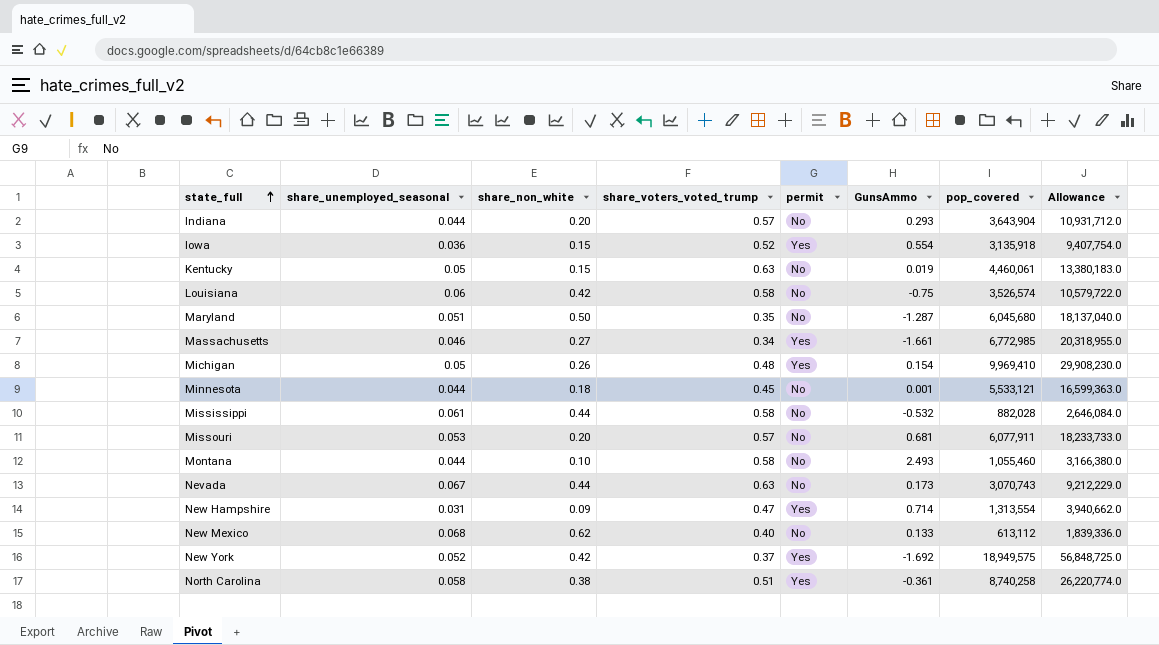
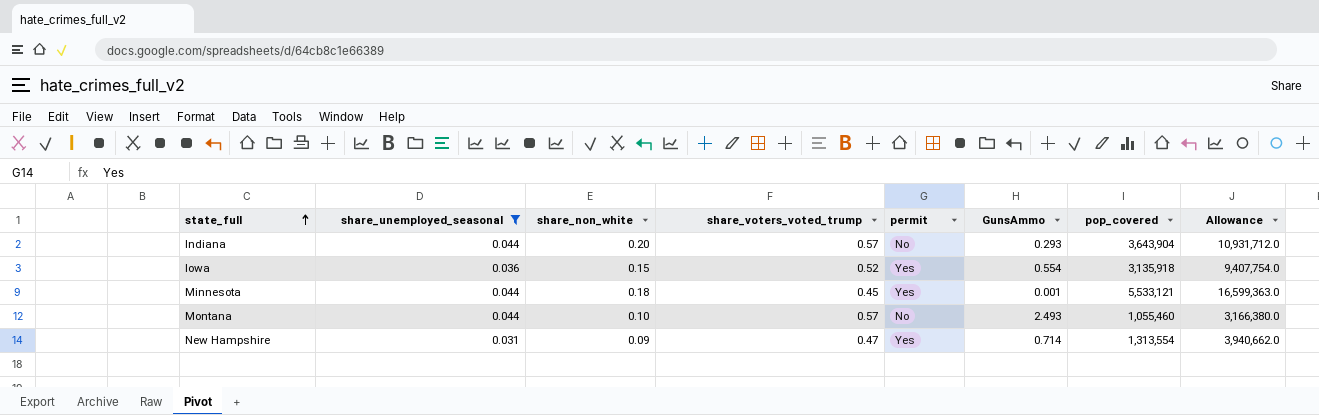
filter: none -> share_unemployed_seasonal <= 0.044
Minnesota | permit: No -> Yes
Montana | share_voters_voted_trump: 0.58 -> 0.57

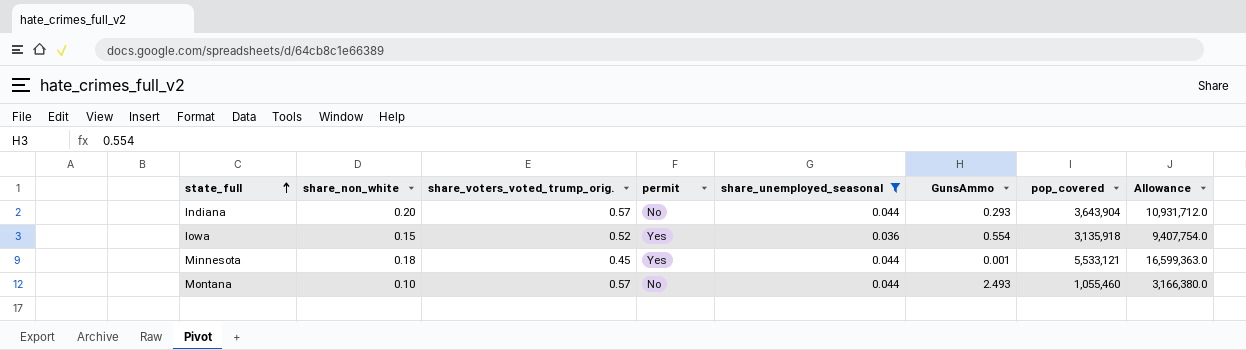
column name: share_voters_voted_trump -> share_voters_voted_trump_orig.
column share_unemployed_seasonal | position: 2 -> 5
row New Hampshire: 0.031 | 0.09 | 0.47 | Yes | 0.714 | 1,313,554 | 3,940,662.0 -> none

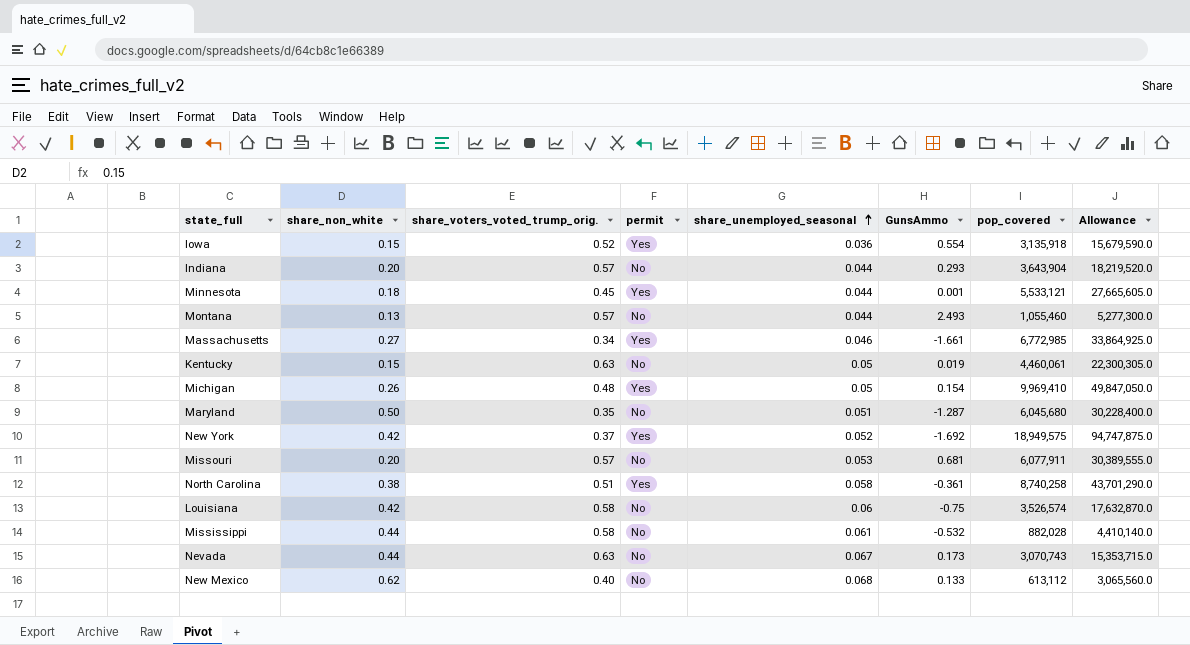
filter: share_unemployed_seasonal <= 0.044 -> none
row order: state_full ascending -> share_unemployed_seasonal ascending
column Allowance | formula: [pop_covered] * 3 -> [pop_covered] * 5
Montana | share_non_white: 0.10 -> 0.13

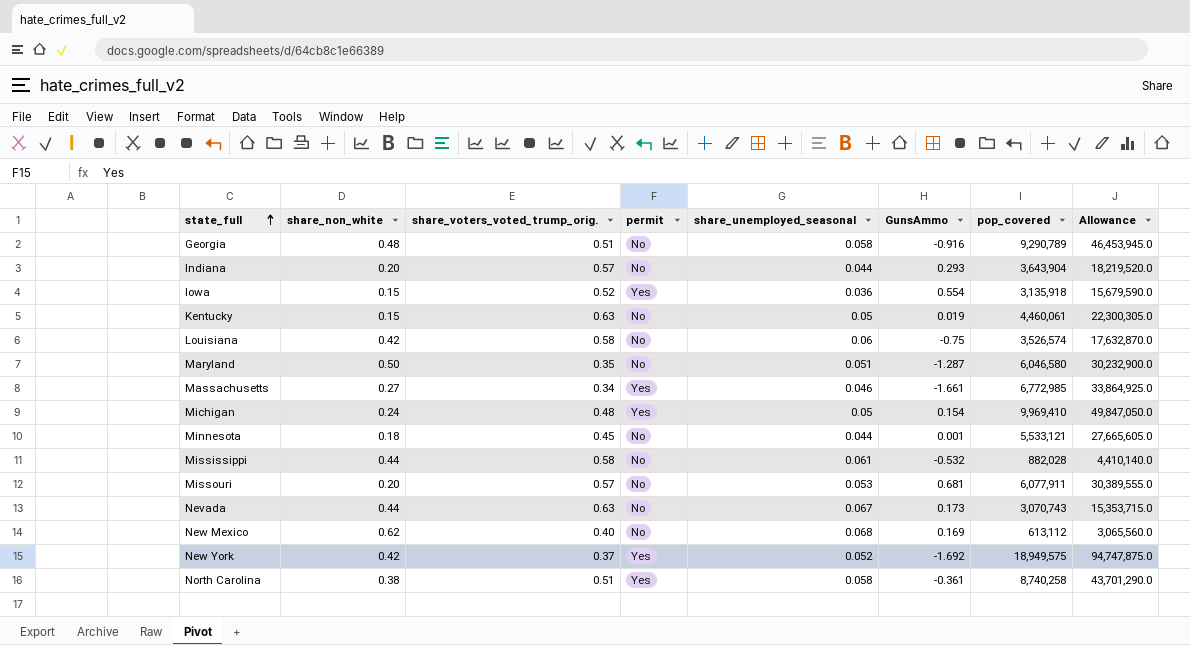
row order: share_unemployed_seasonal ascending -> state_full ascending
row Montana: 0.13 | 0.57 | No | 0.044 | 2.493 | 1,055,460 | 5,277,300.0 -> none
row Georgia: none -> 0.48 | 0.51 | No | 0.058 | -0.916 | 9,290,789 | 46,453,945.0
Maryland | pop_covered: 6,045,680 -> 6,046,580
Maryland | Allowance: 30,228,400.0 -> 30,232,900.0
Michigan | share_non_white: 0.26 -> 0.24
Minnesota | permit: Yes -> No
New Mexico | GunsAmmo: 0.133 -> 0.169

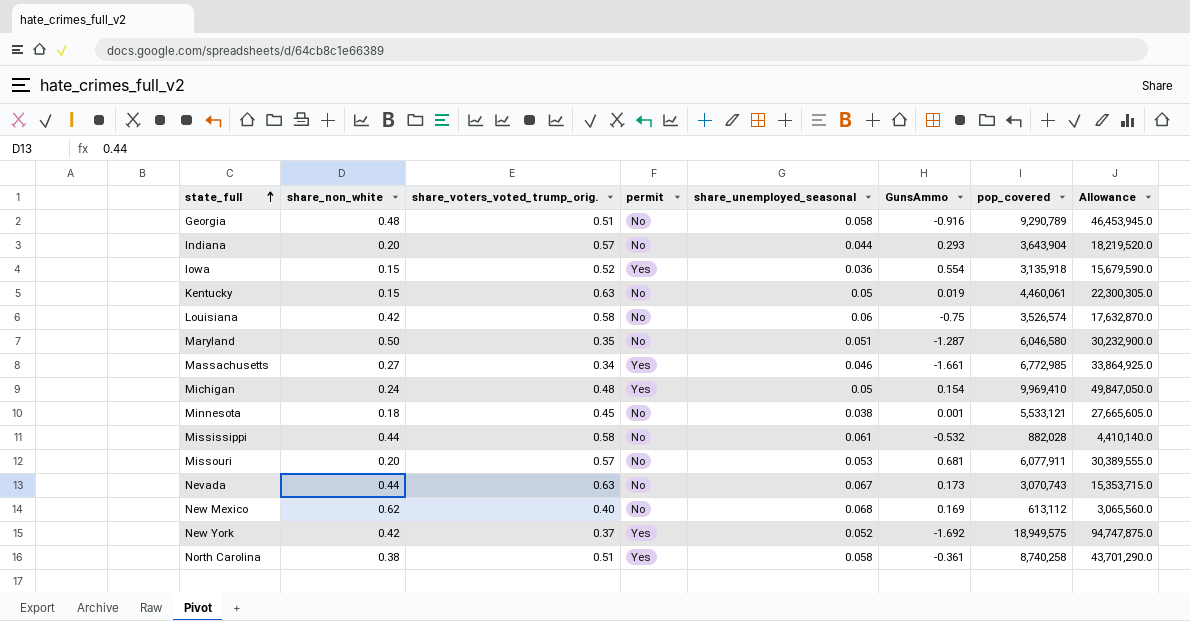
Minnesota | share_unemployed_seasonal: 0.044 -> 0.038

